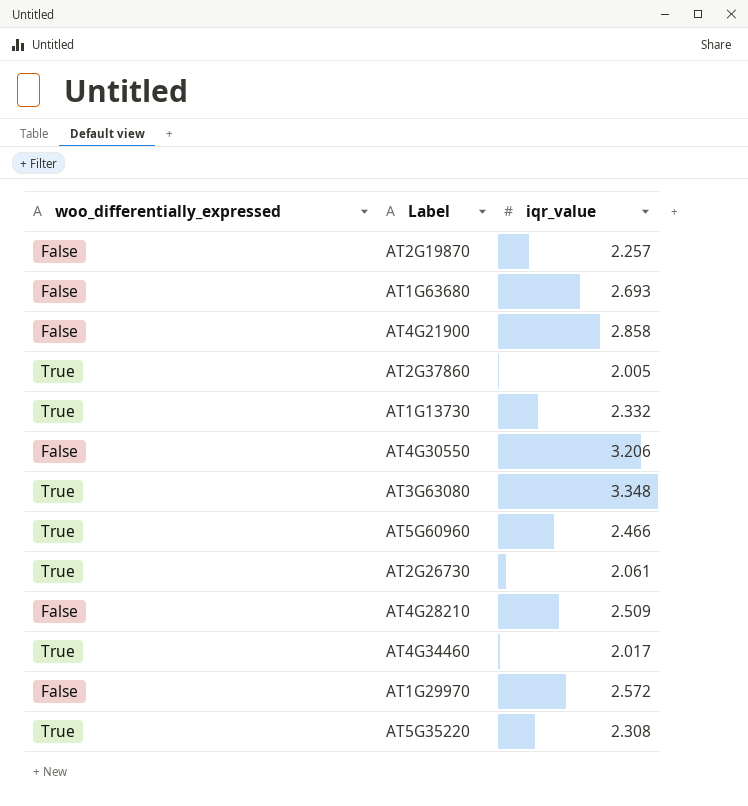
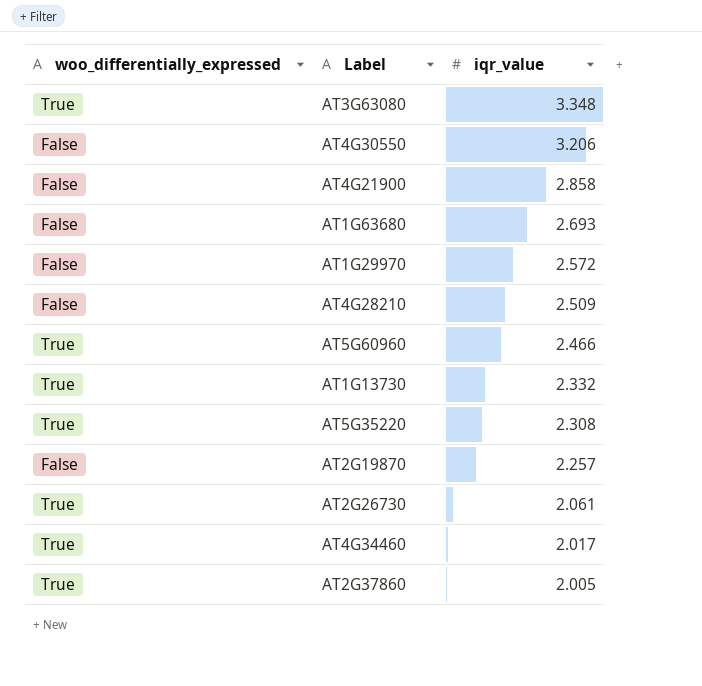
row order: none -> iqr_value descending

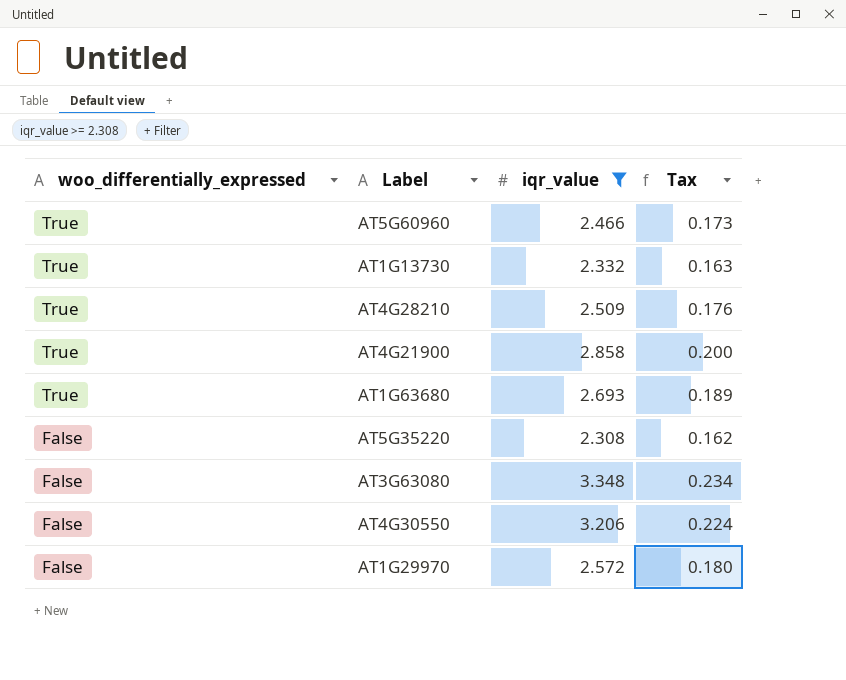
filter: none -> iqr_value >= 2.308
row order: iqr_value descending -> woo_differentially_expressed descending
column Tax | formula: none -> [iqr_value] * 0.07
AT4G28210 | woo_differentially_expressed: False -> True
AT4G21900 | woo_differentially_expressed: False -> True
AT1G63680 | woo_differentially_expressed: False -> True
AT5G35220 | woo_differentially_expressed: True -> False
AT3G63080 | woo_differentially_expressed: True -> False

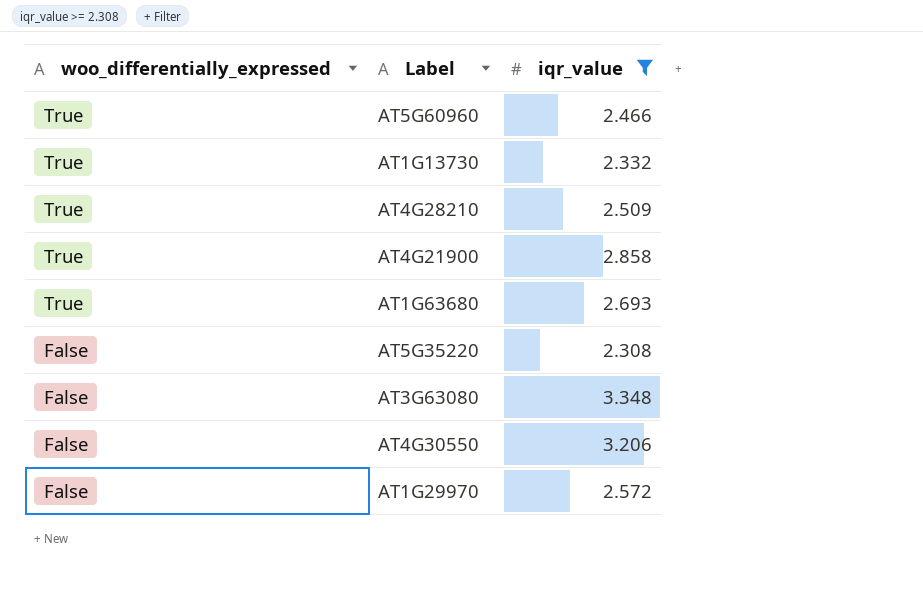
column Tax | formula: [iqr_value] * 0.07 -> none

